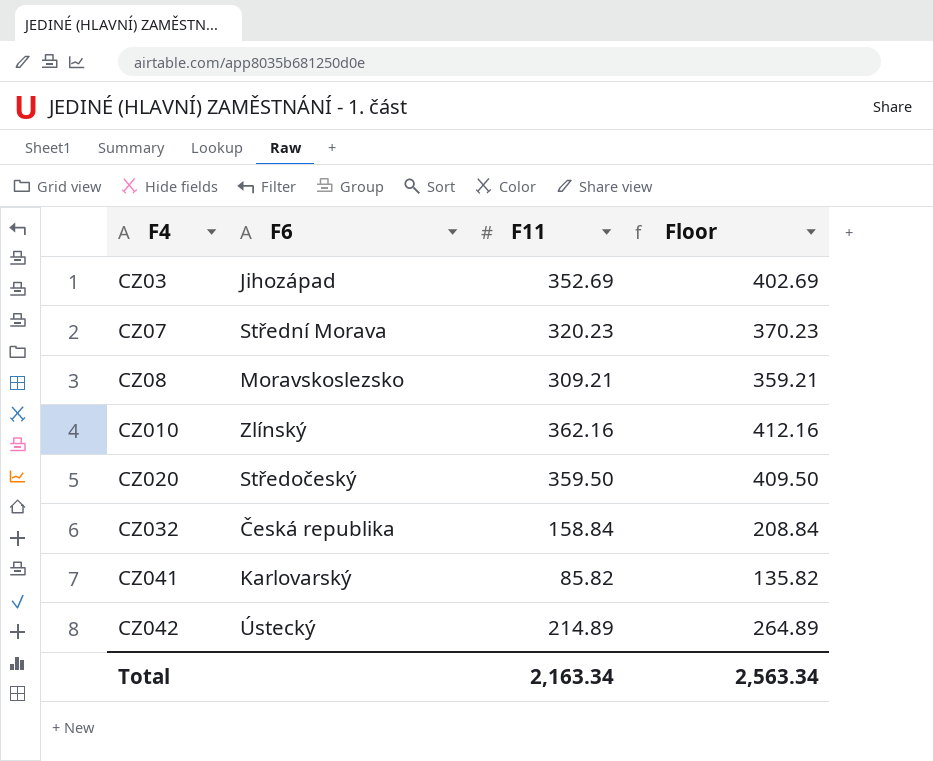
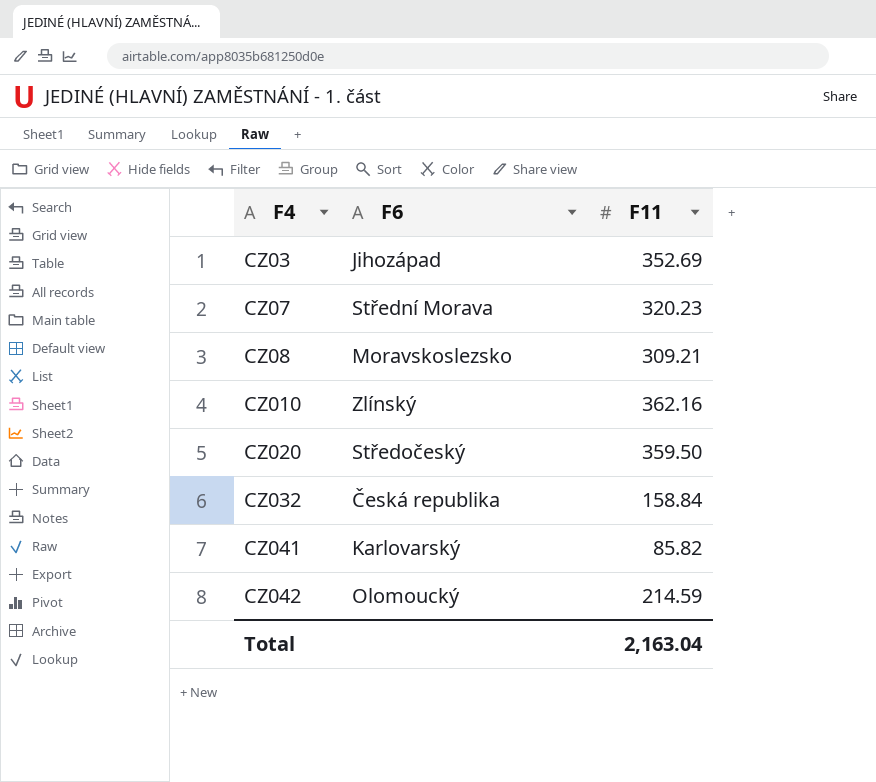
column Floor | formula: [F11] + 50 -> none
CZ042 | F6: Ústecký -> Olomoucký
CZ042 | F11: 214.89 -> 214.59
Total | F11: 2,163.34 -> 2,163.04

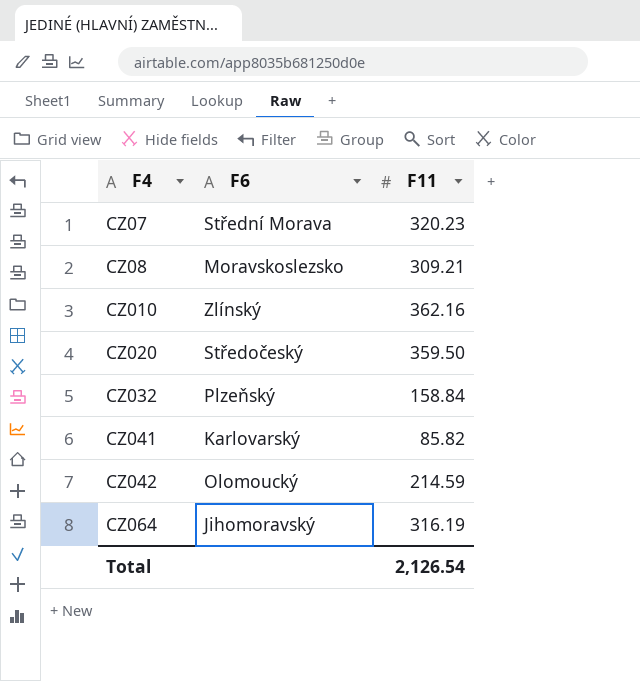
row CZ03: Jihozápad | 352.69 -> none
CZ032 | F6: Česká republika -> Plzeňský
row CZ064: none -> Jihomoravský | 316.19
Total | F11: 2,163.04 -> 2,126.54

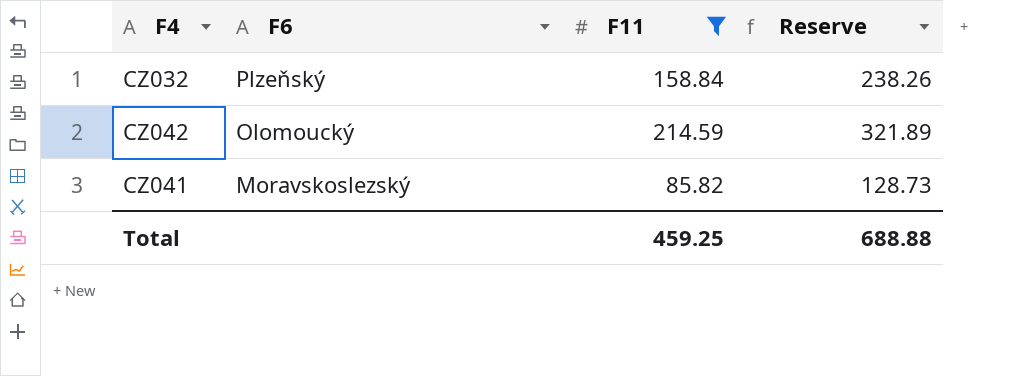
filter: none -> F11 <= 214.59
row order: F4 ascending -> F6 descending
column Reserve | formula: none -> [F11] * 1.5
CZ041 | F6: Karlovarský -> Moravskoslezský
Total | F11: 2,126.54 -> 459.25

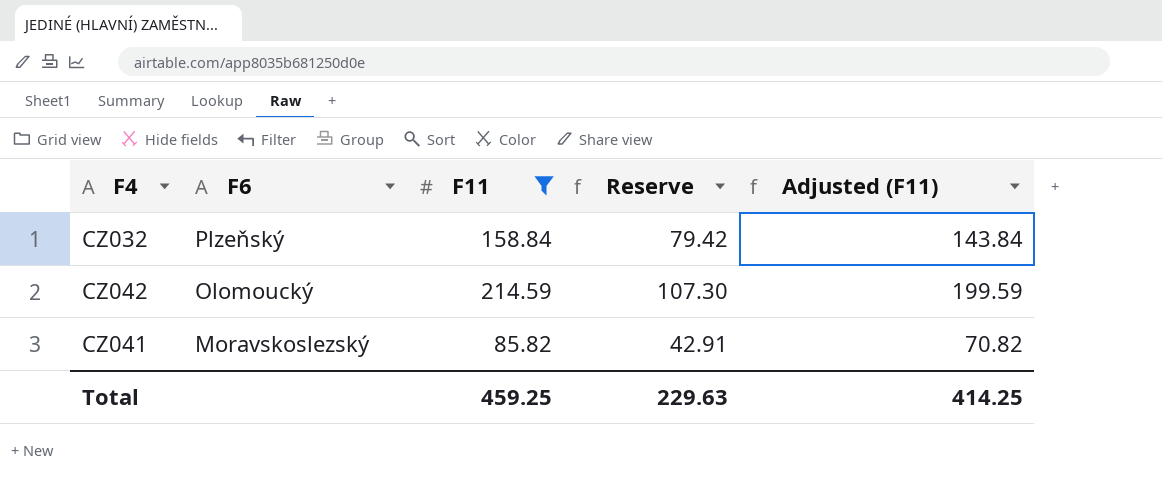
column Reserve | formula: [F11] * 1.5 -> [F11] * 0.5
column Adjusted (F11) | formula: none -> [F11] - 15
Total | Reserve: 688.88 -> 229.63

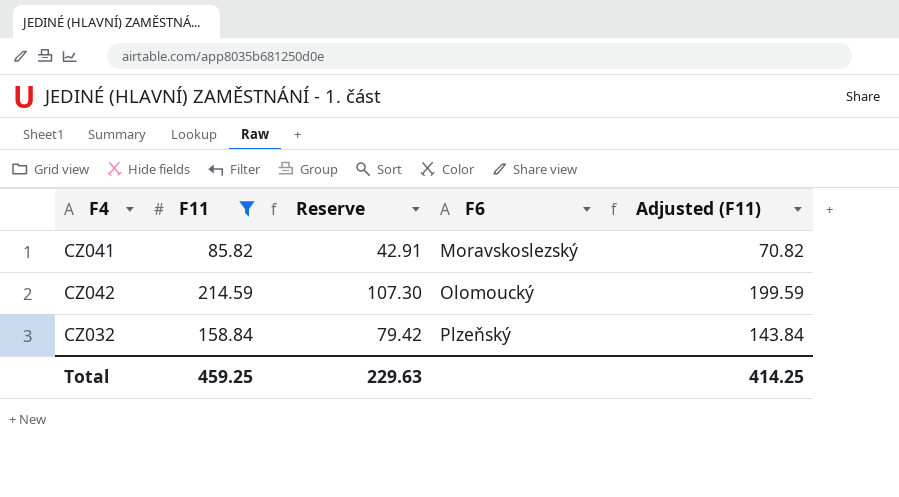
row order: F6 descending -> F6 ascending
column F6 | position: 2 -> 4

